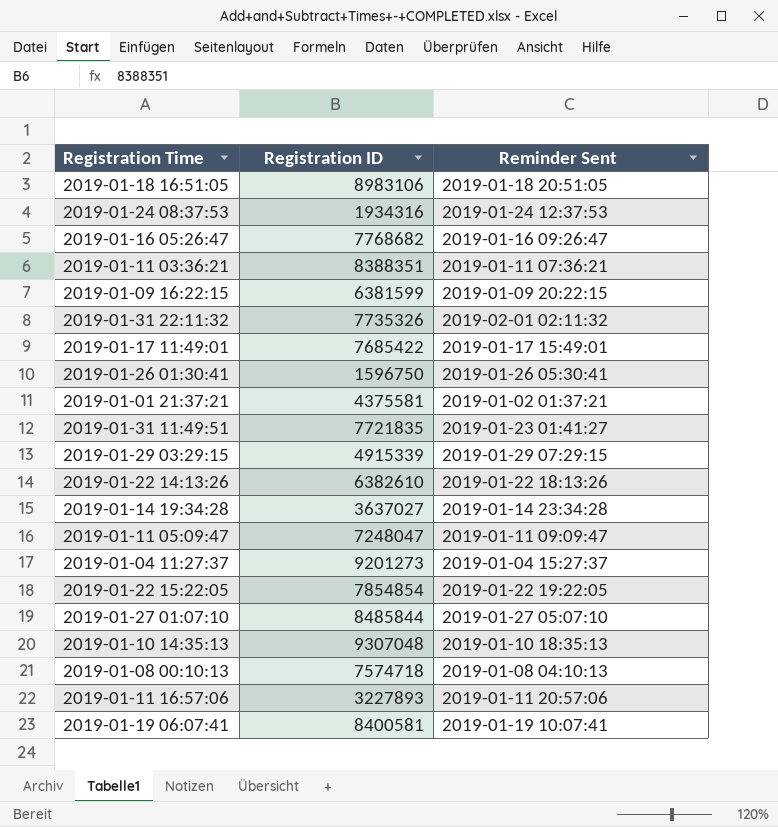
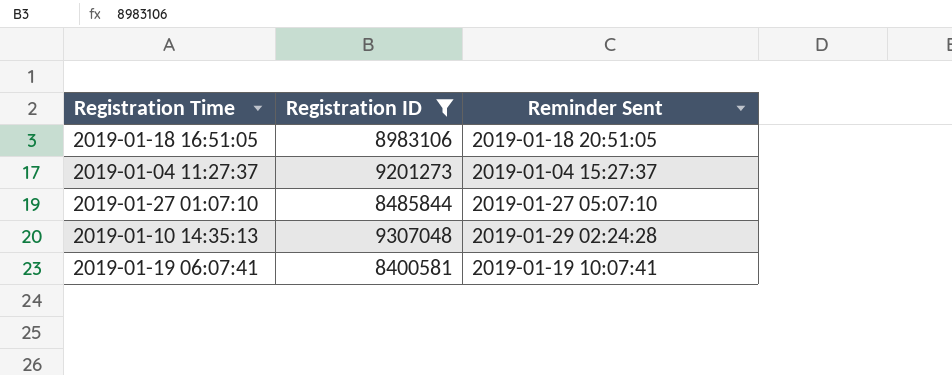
filter: none -> Registration ID >= 8400581
2019-01-10 14:35:13 | Reminder Sent: 2019-01-10 18:35:13 -> 2019-01-29 02:24:28

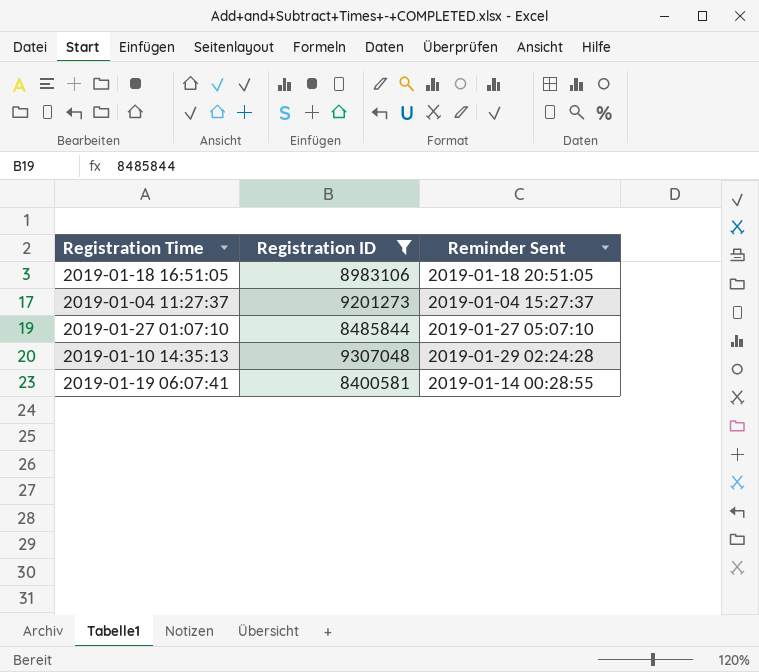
2019-01-19 06:07:41 | Reminder Sent: 2019-01-19 10:07:41 -> 2019-01-14 00:28:55

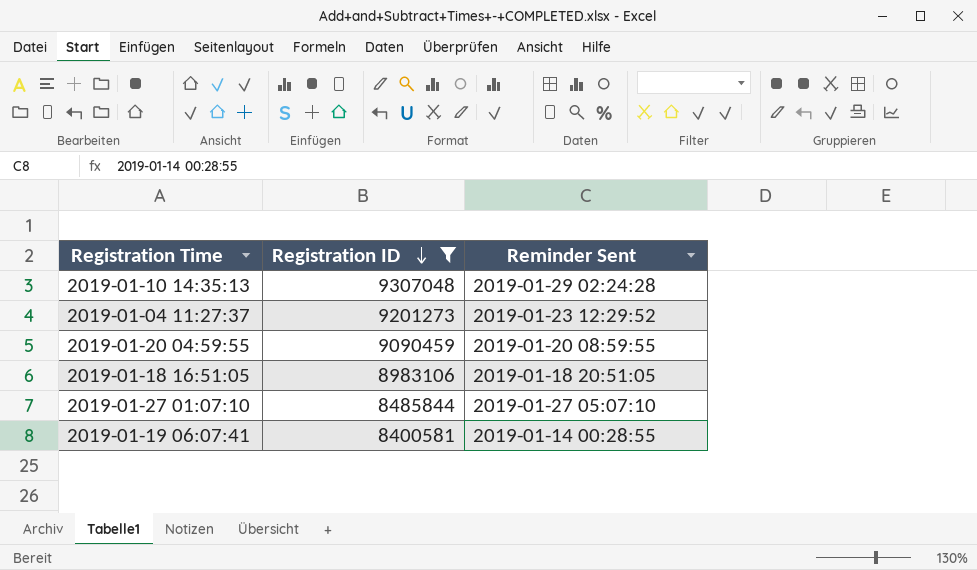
row order: none -> Registration ID descending
2019-01-04 11:27:37 | Reminder Sent: 2019-01-04 15:27:37 -> 2019-01-23 12:29:52
row 2019-01-20 04:59:55: none -> 9090459 | 2019-01-20 08:59:55

